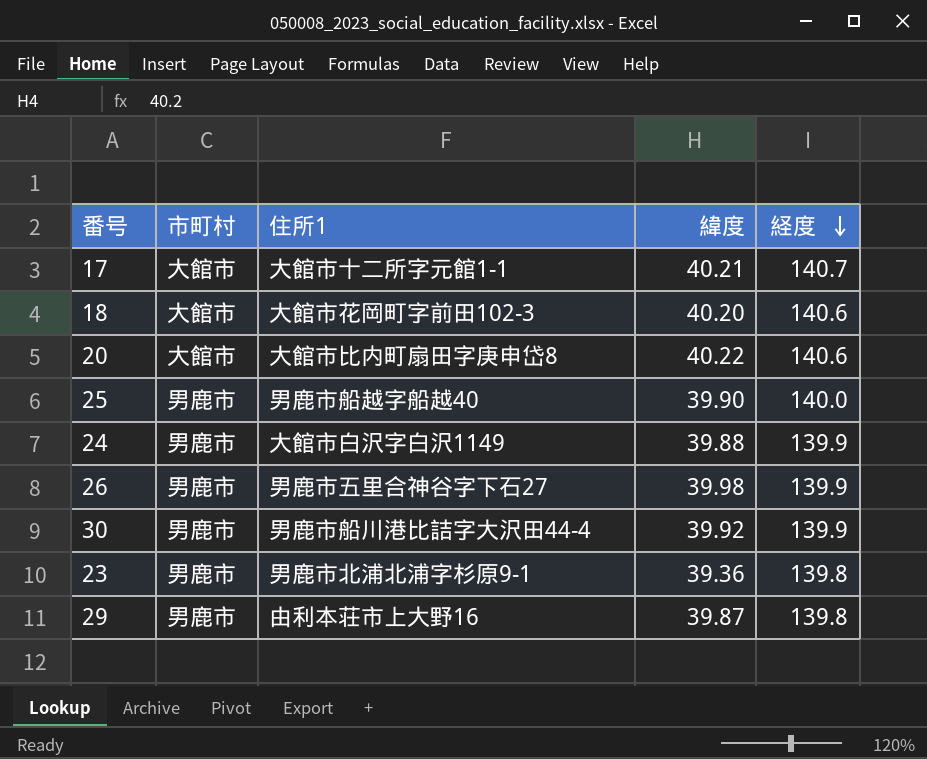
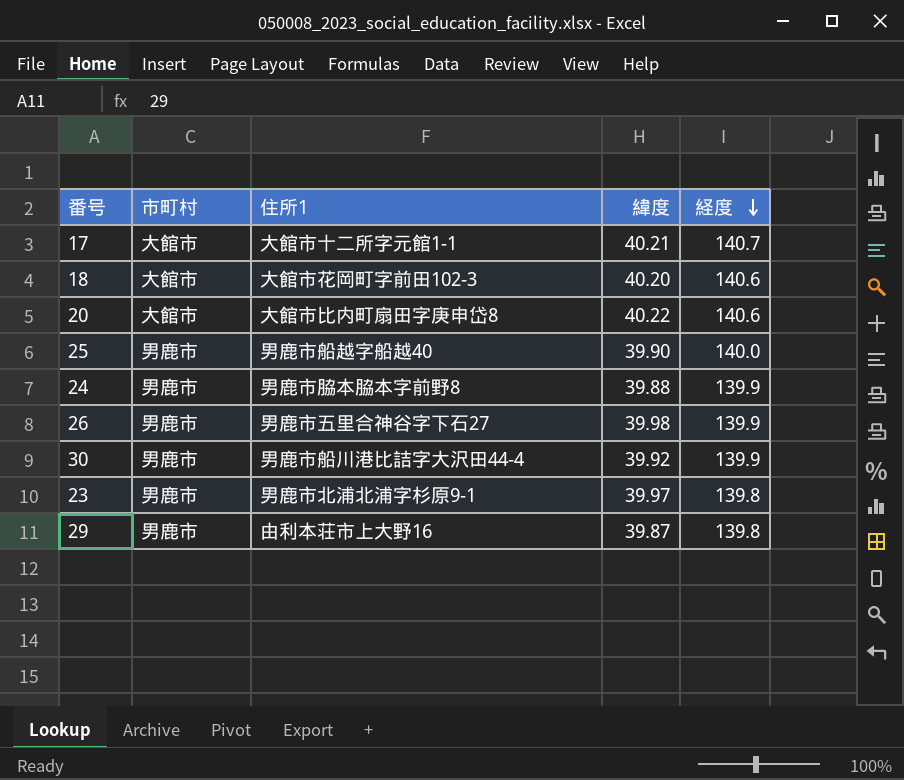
24 | 住所1: 大館市白沢字白沢1149 -> 男鹿市脇本脇本字前野8
23 | 緯度: 39.36 -> 39.97

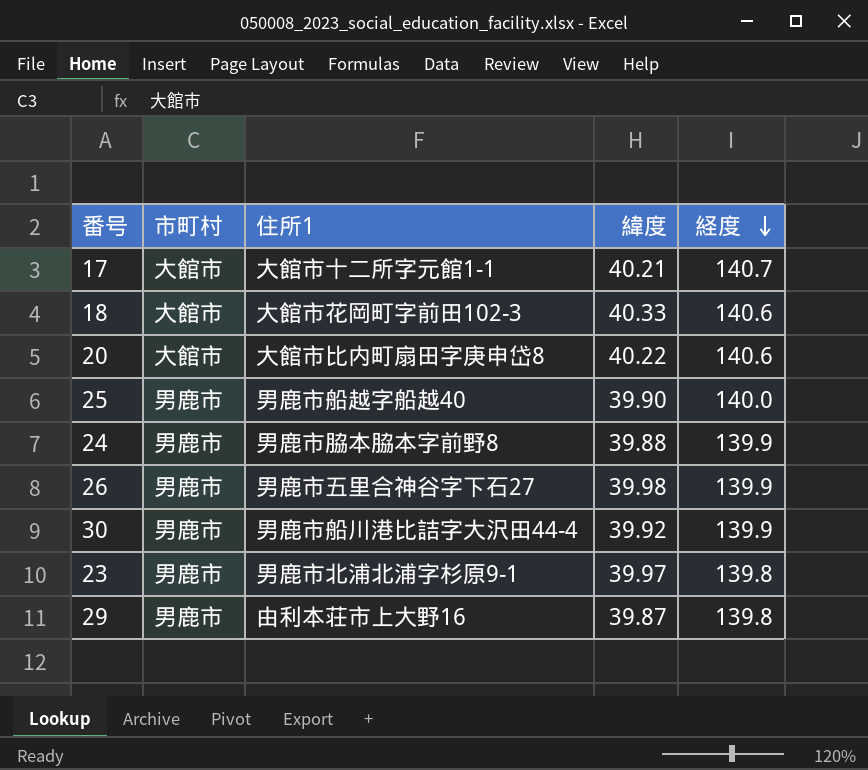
18 | 緯度: 40.20 -> 40.33

